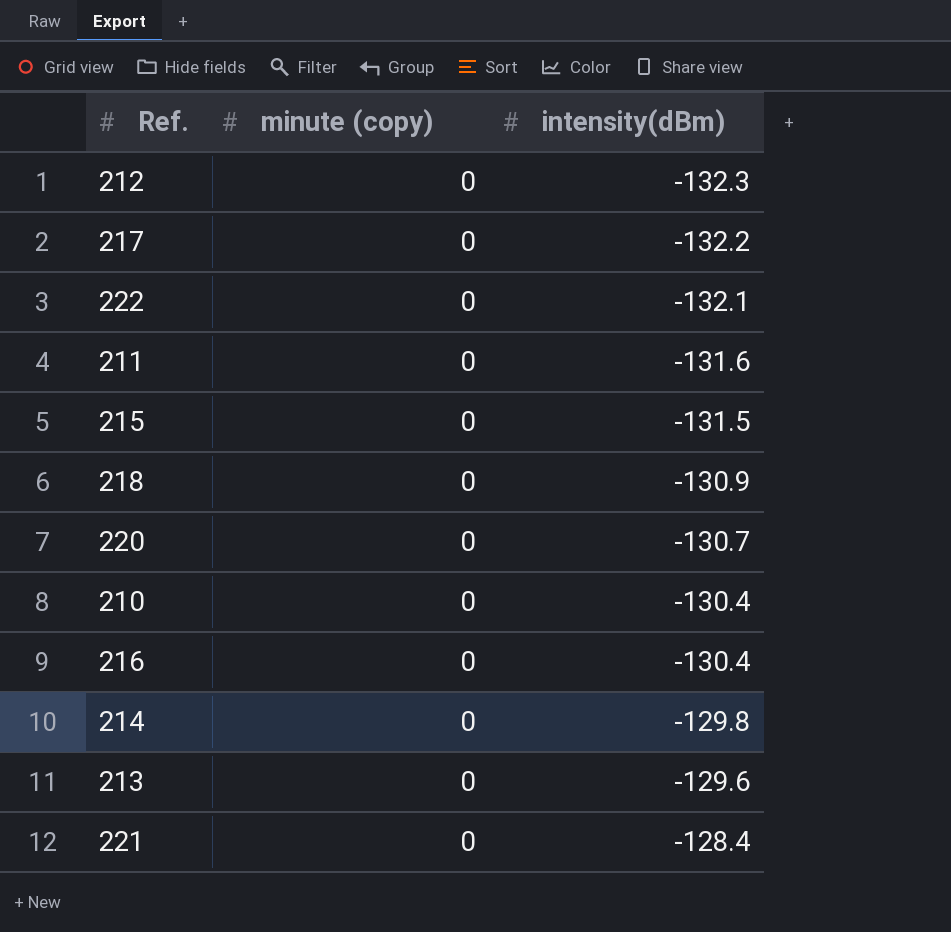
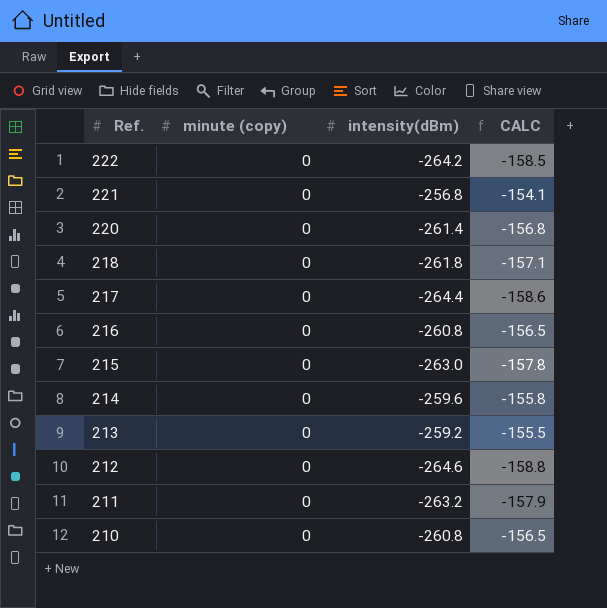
row order: intensity(dBm) ascending -> Ref. descending
column CALC | formula: none -> [intensity(dBm)] * 0.6
222 | intensity(dBm): -132.1 -> -264.2
221 | intensity(dBm): -128.4 -> -256.8
220 | intensity(dBm): -130.7 -> -261.4
218 | intensity(dBm): -130.9 -> -261.8
217 | intensity(dBm): -132.2 -> -264.4
216 | intensity(dBm): -130.4 -> -260.8
215 | intensity(dBm): -131.5 -> -263.0
214 | intensity(dBm): -129.8 -> -259.6
213 | intensity(dBm): -129.6 -> -259.2
212 | intensity(dBm): -132.3 -> -264.6
211 | intensity(dBm): -131.6 -> -263.2
210 | intensity(dBm): -130.4 -> -260.8

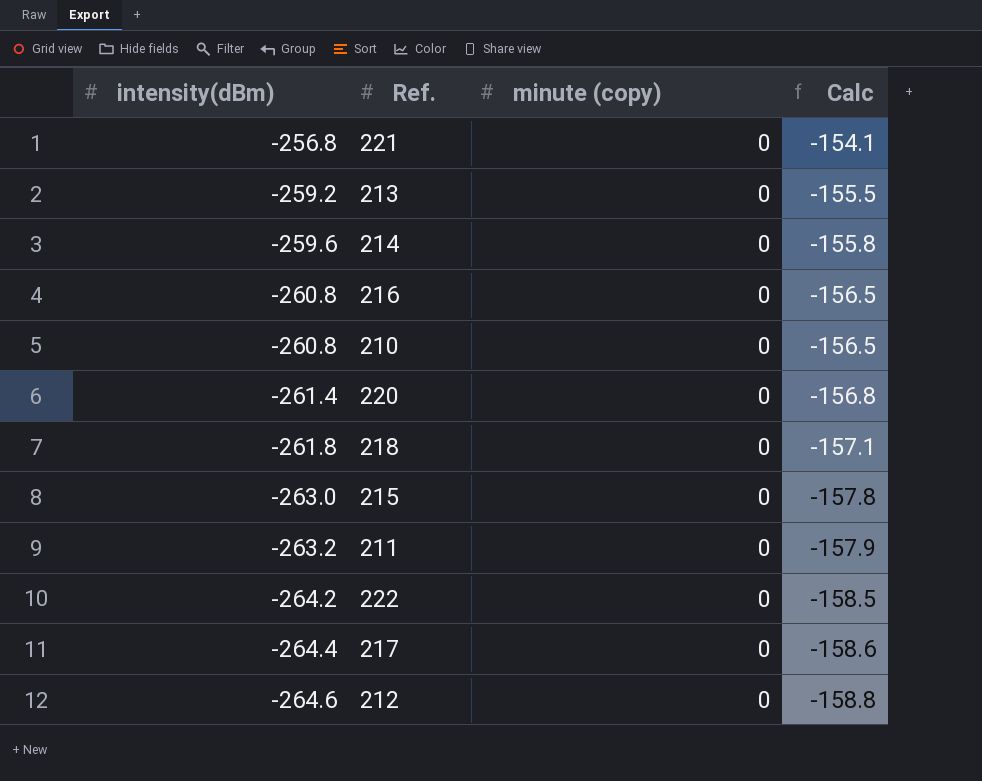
row order: Ref. descending -> intensity(dBm) descending
column intensity(dBm) | position: 3 -> 1
column name: CALC -> Calc

